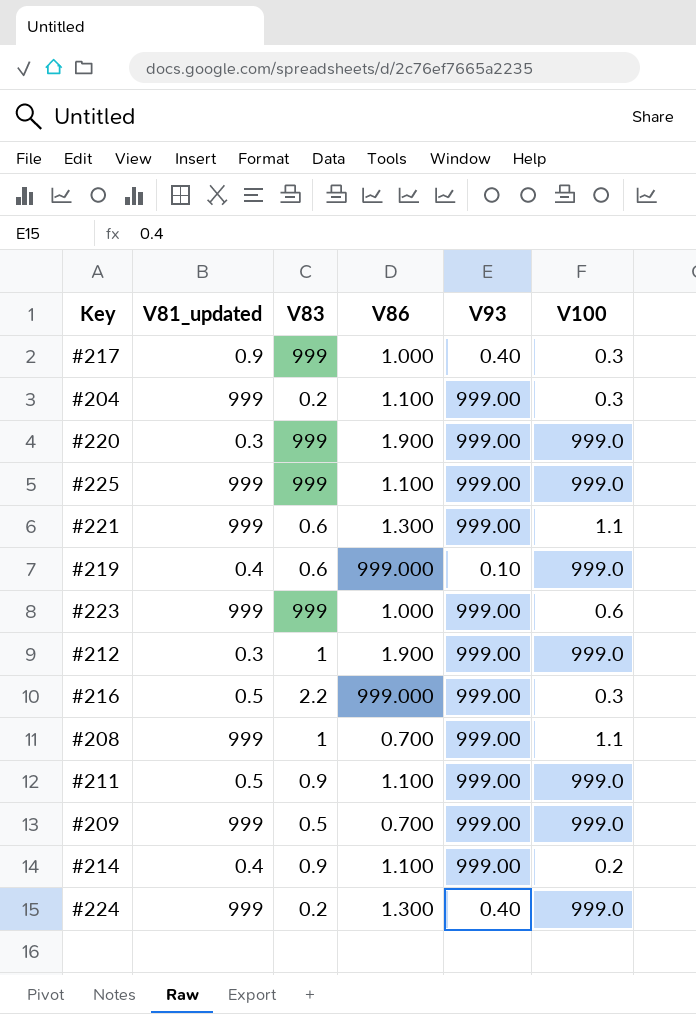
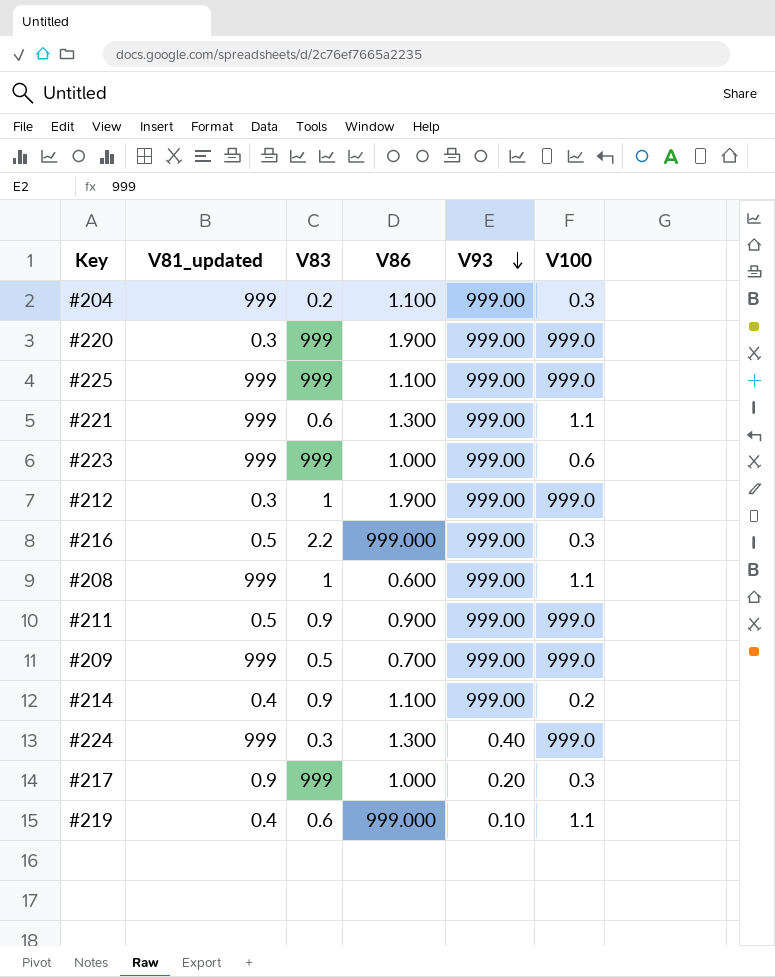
row order: none -> V93 descending
#208 | V86: 0.700 -> 0.600
#211 | V86: 1.100 -> 0.900
#224 | V83: 0.2 -> 0.3
#217 | V93: 0.40 -> 0.20
#219 | V100: 999.0 -> 1.1

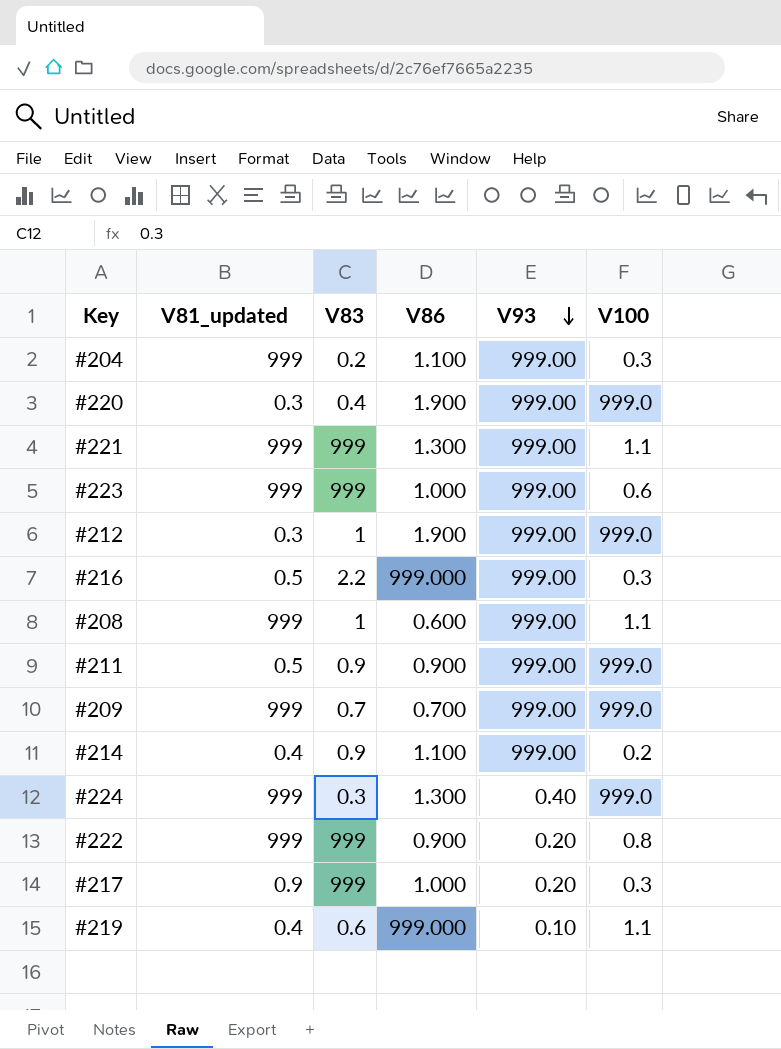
row #225: 999 | 999 | 1.100 | 999.00 | 999.0 -> none
#220 | V83: 999 -> 0.4
#221 | V83: 0.6 -> 999
#209 | V83: 0.5 -> 0.7
row #222: none -> 999 | 999 | 0.900 | 0.20 | 0.8

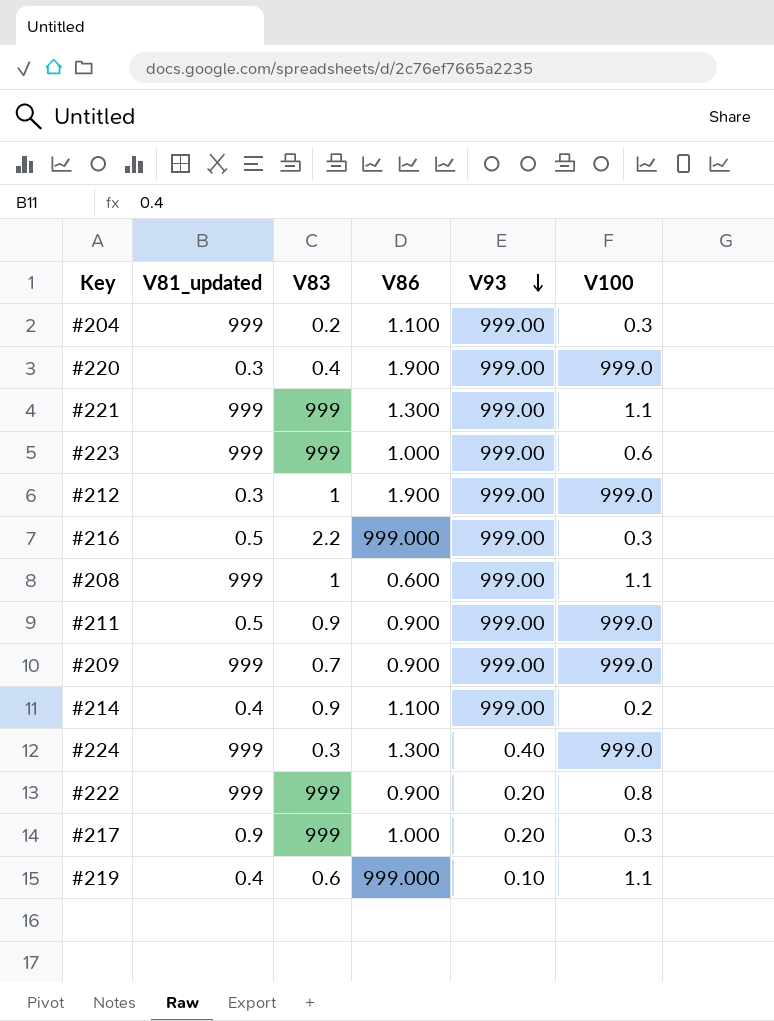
#209 | V86: 0.700 -> 0.900

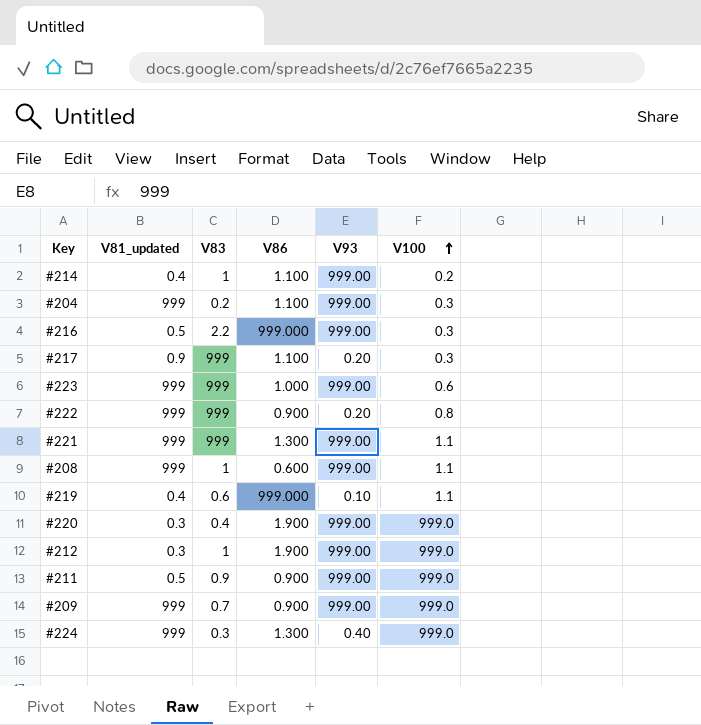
row order: V93 descending -> V100 ascending
#214 | V83: 0.9 -> 1
#217 | V86: 1.000 -> 1.100

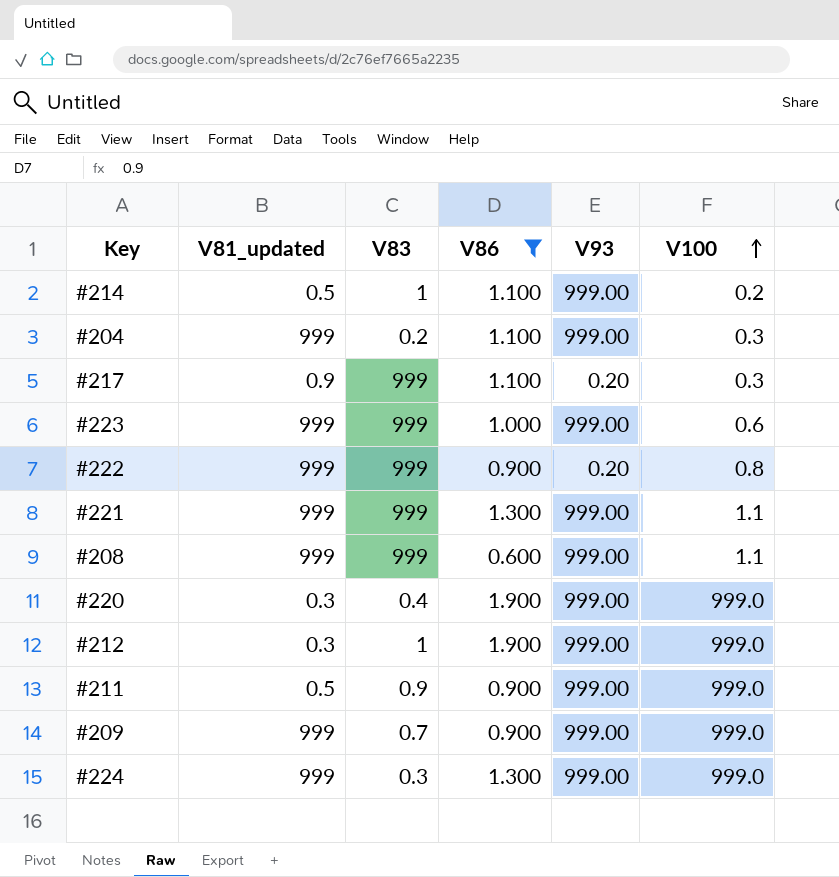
filter: none -> V86 != 999.000
#214 | V81_updated: 0.4 -> 0.5
#208 | V83: 1 -> 999
#224 | V93: 0.40 -> 999.00

